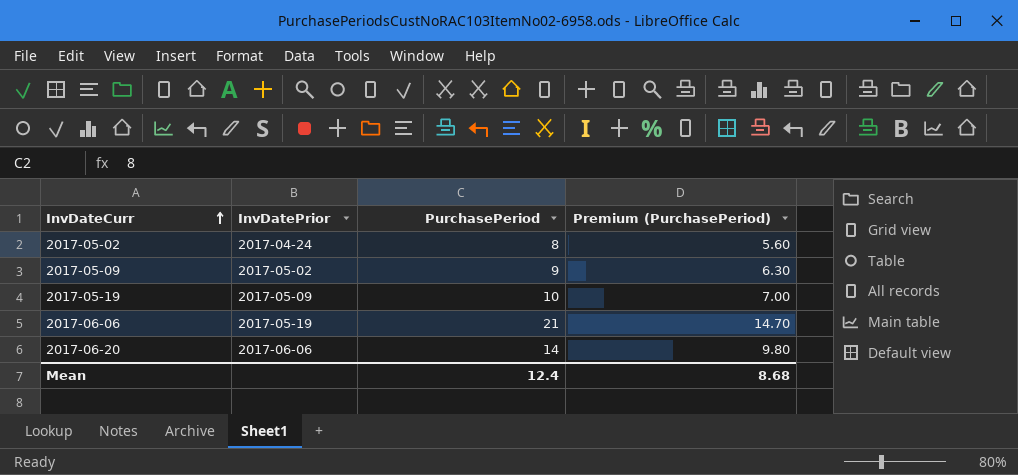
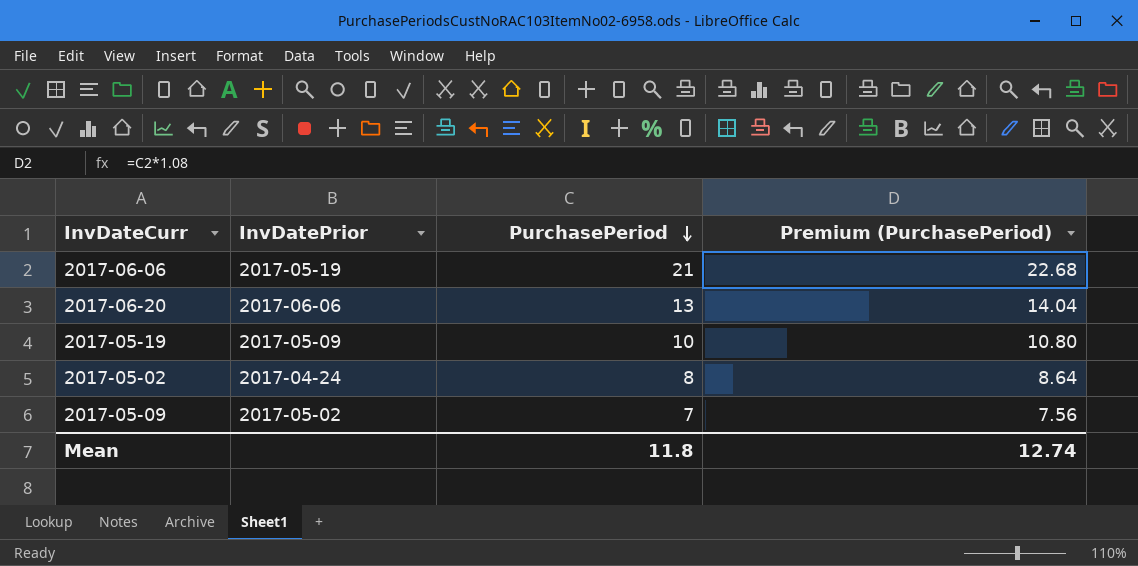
row order: InvDateCurr ascending -> PurchasePeriod descending
column Premium (PurchasePeriod) | formula: [PurchasePeriod] * 0.7 -> [PurchasePeriod] * 1.08
2017-06-20 | PurchasePeriod: 14 -> 13
2017-05-09 | PurchasePeriod: 9 -> 7
Mean | PurchasePeriod: 12.4 -> 11.8
Mean | Premium (PurchasePeriod): 8.68 -> 12.74

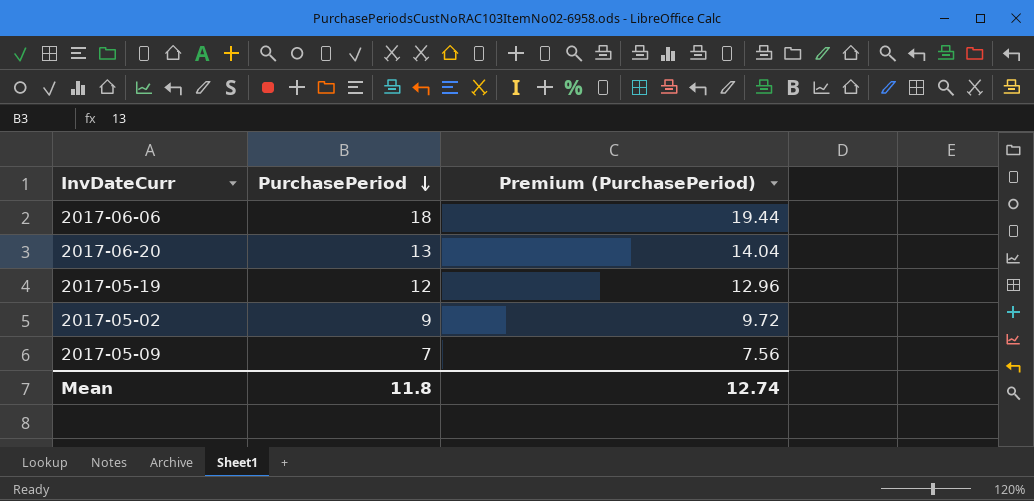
column InvDatePrior | position: 2 -> none
2017-06-06 | PurchasePeriod: 21 -> 18
2017-06-06 | Premium (PurchasePeriod): 22.68 -> 19.44
2017-05-19 | PurchasePeriod: 10 -> 12
2017-05-19 | Premium (PurchasePeriod): 10.80 -> 12.96
2017-05-02 | PurchasePeriod: 8 -> 9
2017-05-02 | Premium (PurchasePeriod): 8.64 -> 9.72

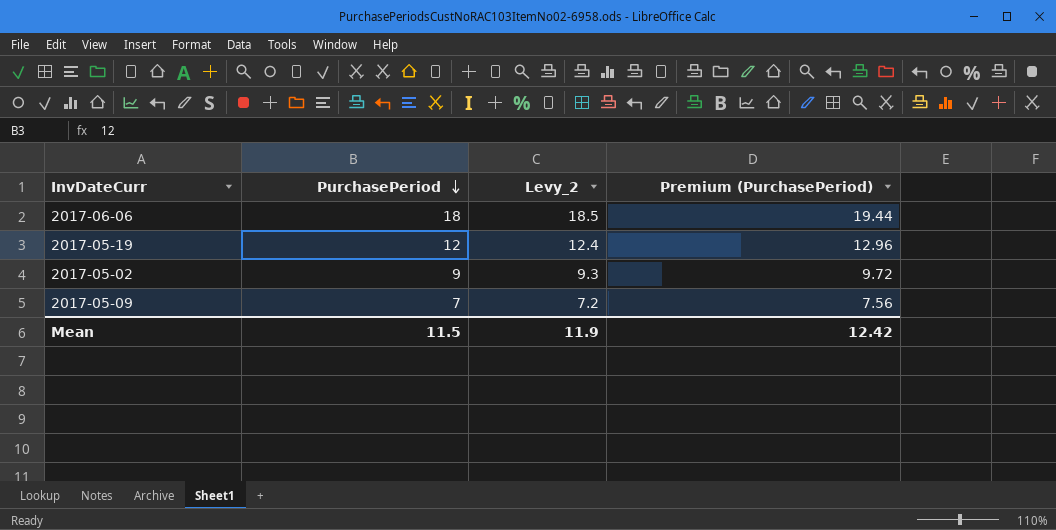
column Levy_2 | formula: none -> [PurchasePeriod] * 1.03
row 2017-06-20: 13 | 14.04 -> none
Mean | PurchasePeriod: 11.8 -> 11.5
Mean | Premium (PurchasePeriod): 12.74 -> 12.42

